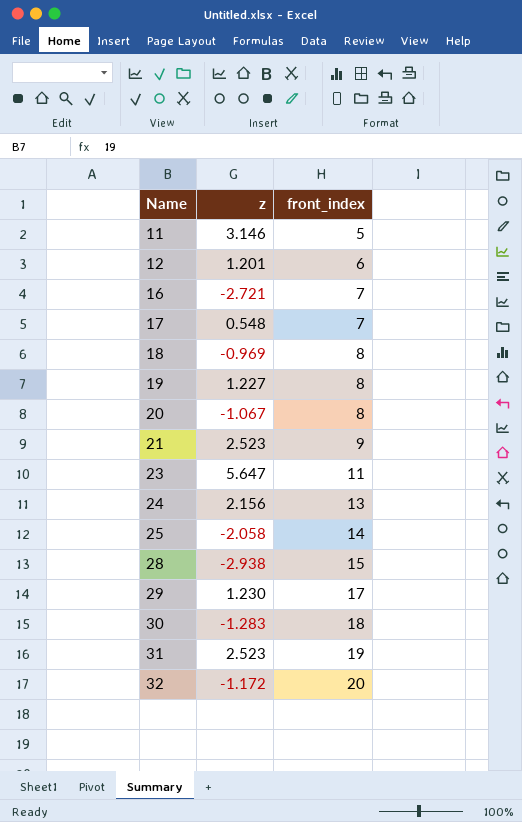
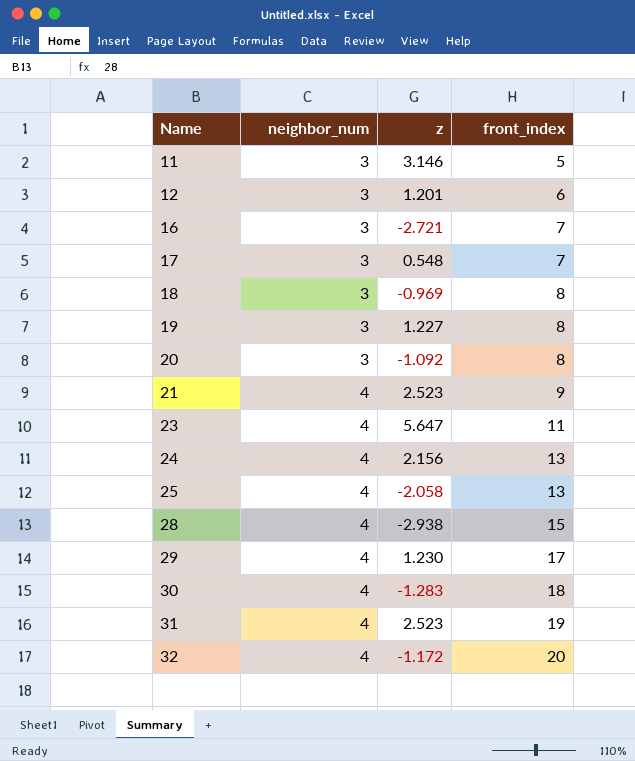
column neighbor_num | position: none -> 2
20 | z: -1.067 -> -1.092
25 | front_index: 14 -> 13

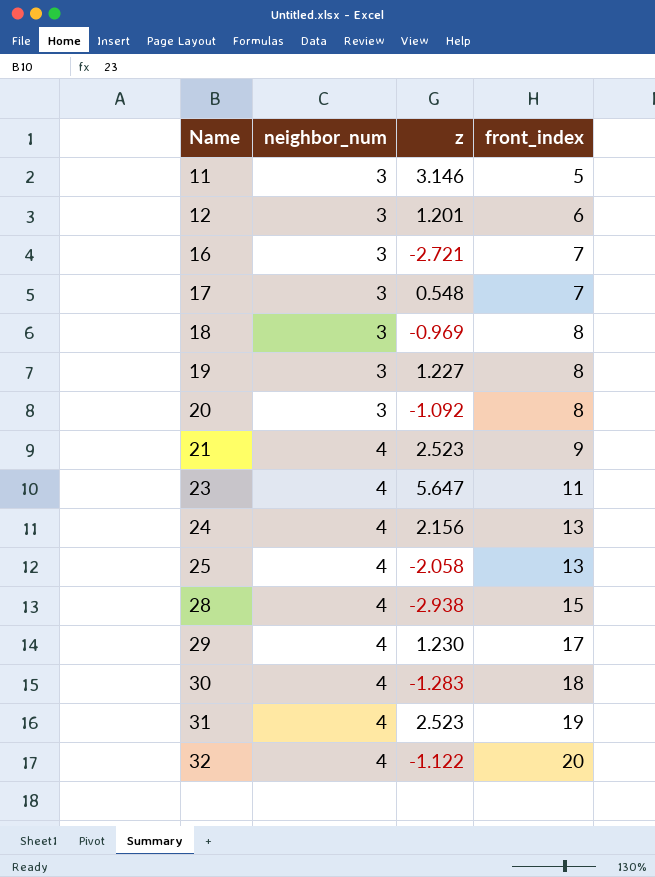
32 | z: -1.172 -> -1.122

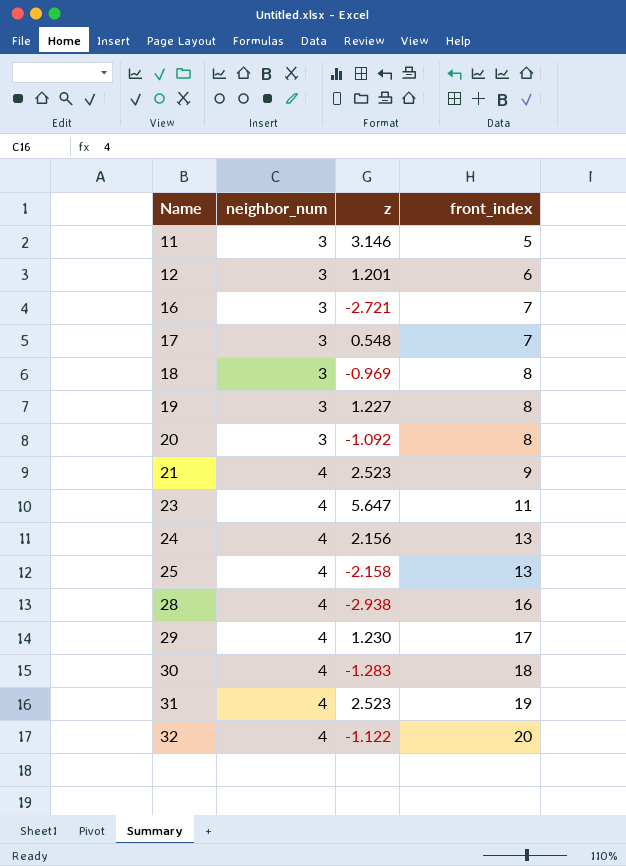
25 | z: -2.058 -> -2.158
28 | front_index: 15 -> 16

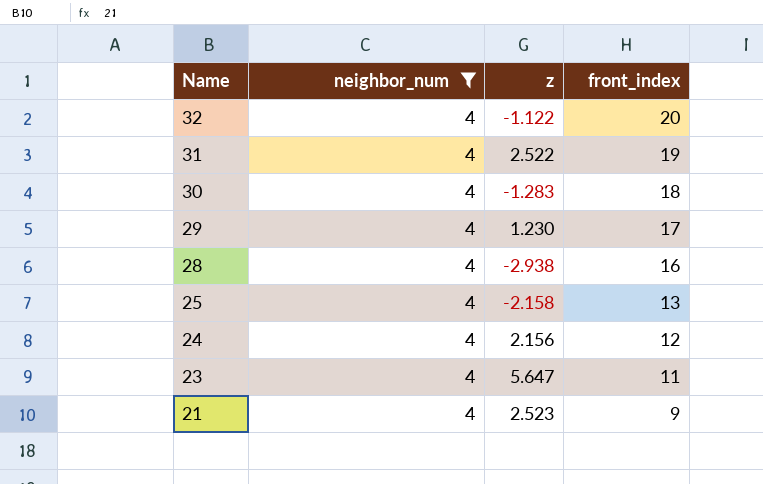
filter: none -> neighbor_num = 4
row order: Name ascending -> Name descending
31 | z: 2.523 -> 2.522
24 | front_index: 13 -> 12

